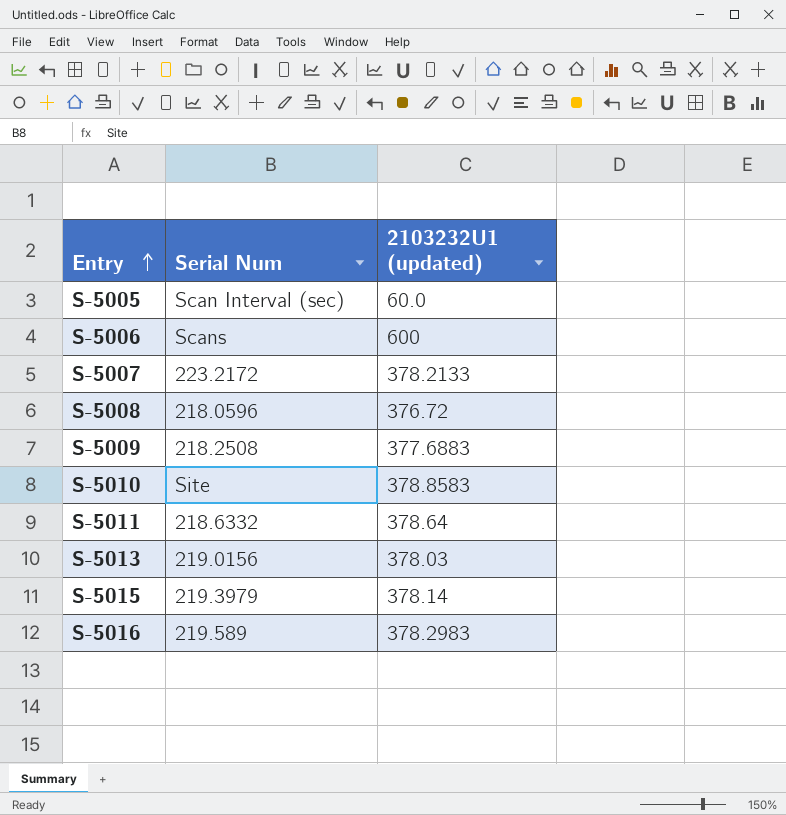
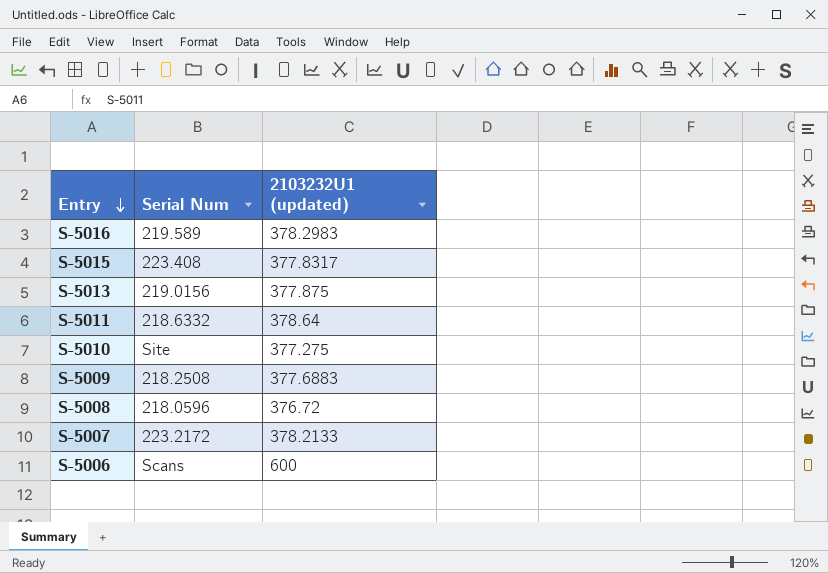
row order: Entry ascending -> Entry descending
row S-5005: Scan Interval (sec) | 60.0 -> none
S-5015 | Serial Num: 219.3979 -> 223.408
S-5015 | 2103232U1 (updated): 378.14 -> 377.8317
S-5013 | 2103232U1 (updated): 378.03 -> 377.875
S-5010 | 2103232U1 (updated): 378.8583 -> 377.275

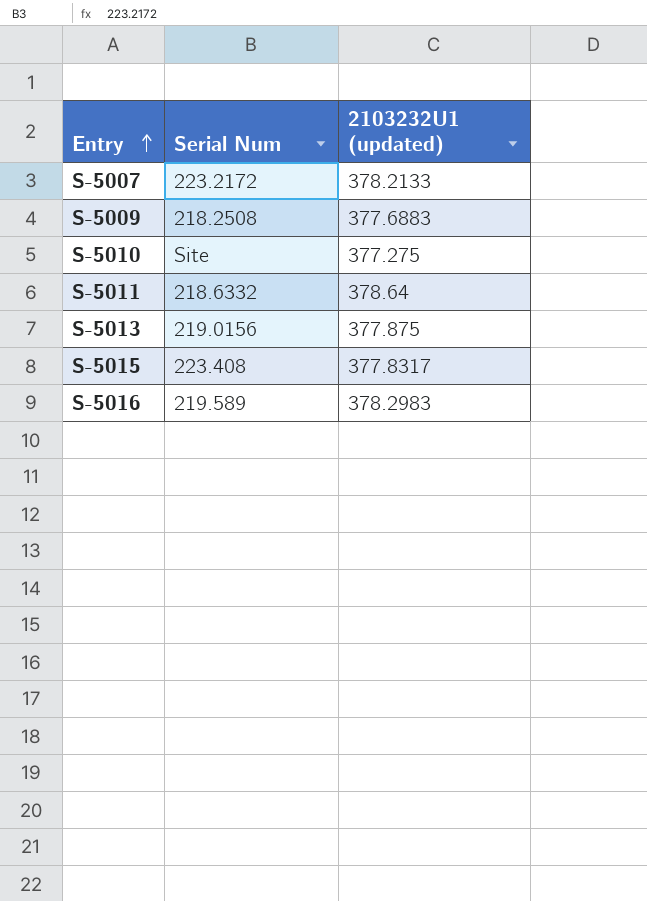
row order: Entry descending -> Entry ascending
row S-5008: 218.0596 | 376.72 -> none
row S-5006: Scans | 600 -> none

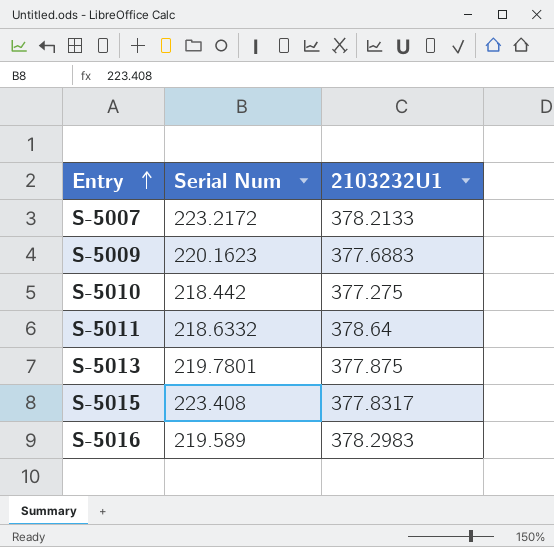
column name: 2103232U1 (updated) -> 2103232U1
S-5009 | Serial Num: 218.2508 -> 220.1623
S-5010 | Serial Num: Site -> 218.442
S-5013 | Serial Num: 219.0156 -> 219.7801

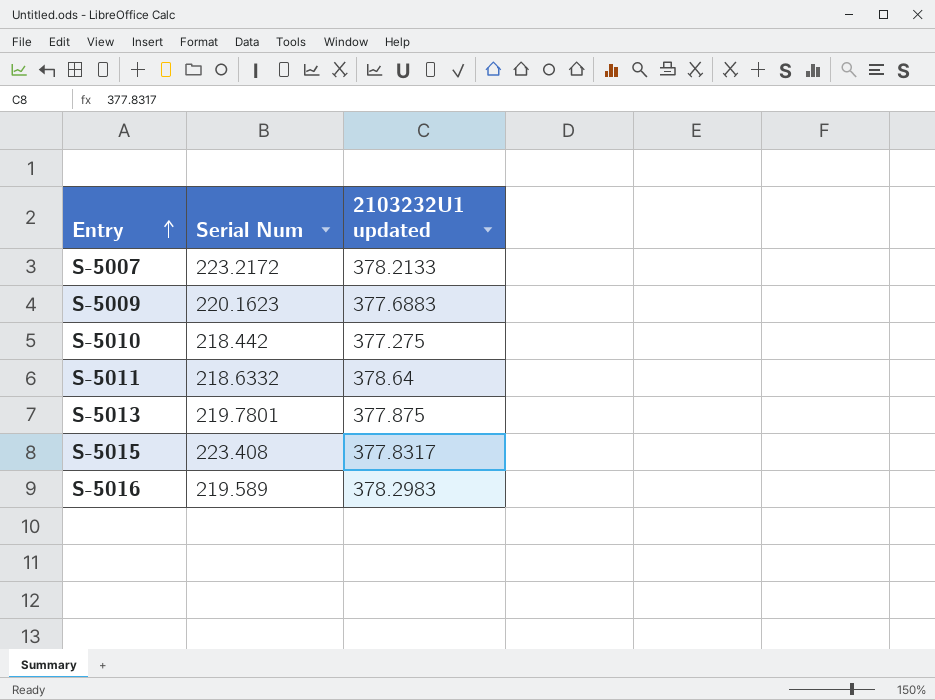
column name: 2103232U1 -> 2103232U1 updated

